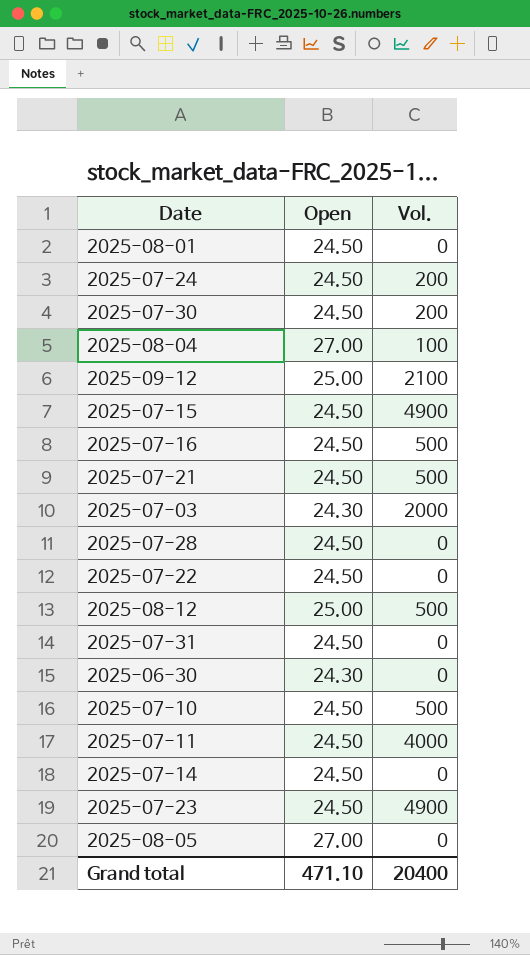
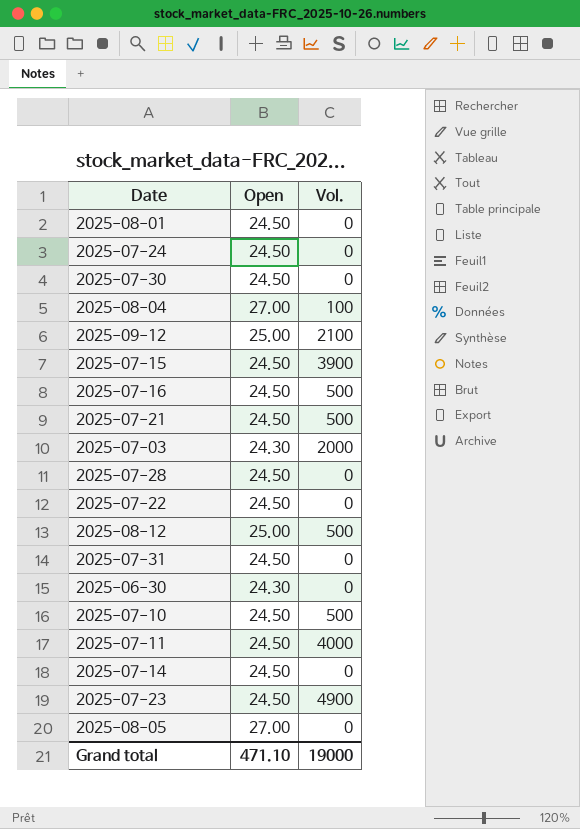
2025-07-24 | Vol.: 200 -> 0
2025-07-30 | Vol.: 200 -> 0
2025-07-15 | Vol.: 4900 -> 3900
Grand total | Vol.: 20400 -> 19000

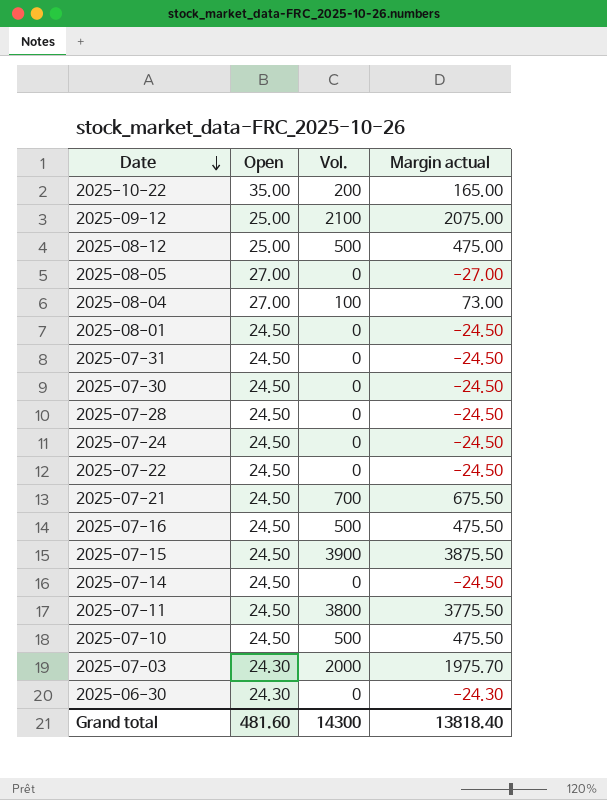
row order: none -> Date descending
column Margin actual | formula: none -> [Vol.] - [Open]
row 2025-07-23: 24.50 | 4900 -> none
row 2025-10-22: none -> 35.00 | 200 | 165.00
2025-07-21 | Vol.: 500 -> 700
2025-07-11 | Vol.: 4000 -> 3800
Grand total | Open: 471.10 -> 481.60
Grand total | Vol.: 19000 -> 14300

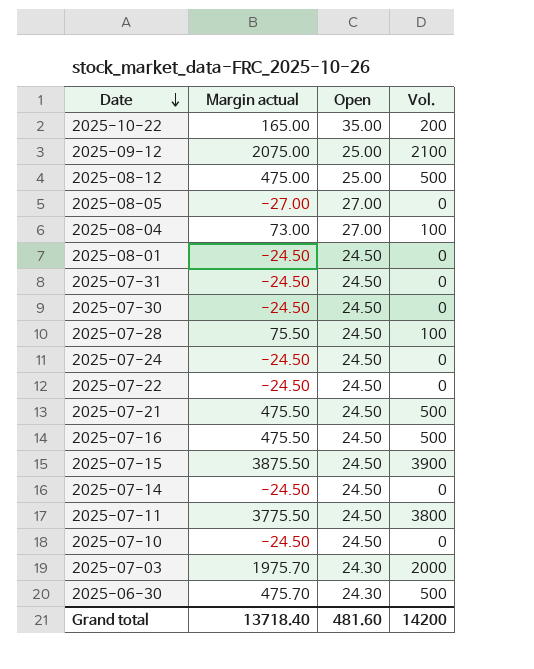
column Margin actual | position: 4 -> 2
2025-07-28 | Margin actual: -24.50 -> 75.50
2025-07-28 | Vol.: 0 -> 100
2025-07-21 | Margin actual: 675.50 -> 475.50
2025-07-21 | Vol.: 700 -> 500
2025-07-10 | Margin actual: 475.50 -> -24.50
2025-07-10 | Vol.: 500 -> 0
2025-06-30 | Margin actual: -24.30 -> 475.70
2025-06-30 | Vol.: 0 -> 500
Grand total | Margin actual: 13818.40 -> 13718.40
Grand total | Vol.: 14300 -> 14200

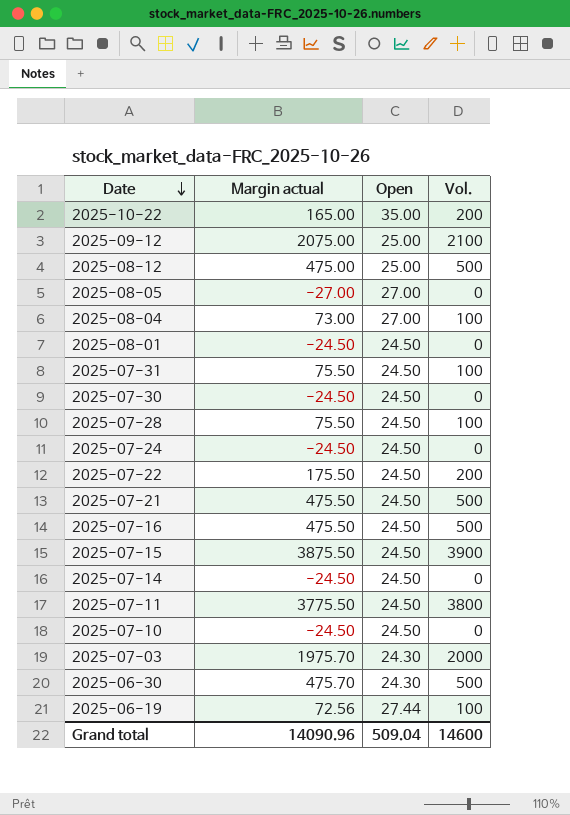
2025-07-31 | Margin actual: -24.50 -> 75.50
2025-07-31 | Vol.: 0 -> 100
2025-07-22 | Margin actual: -24.50 -> 175.50
2025-07-22 | Vol.: 0 -> 200
row 2025-06-19: none -> 72.56 | 27.44 | 100
Grand total | Margin actual: 13718.40 -> 14090.96
Grand total | Open: 481.60 -> 509.04
Grand total | Vol.: 14200 -> 14600

